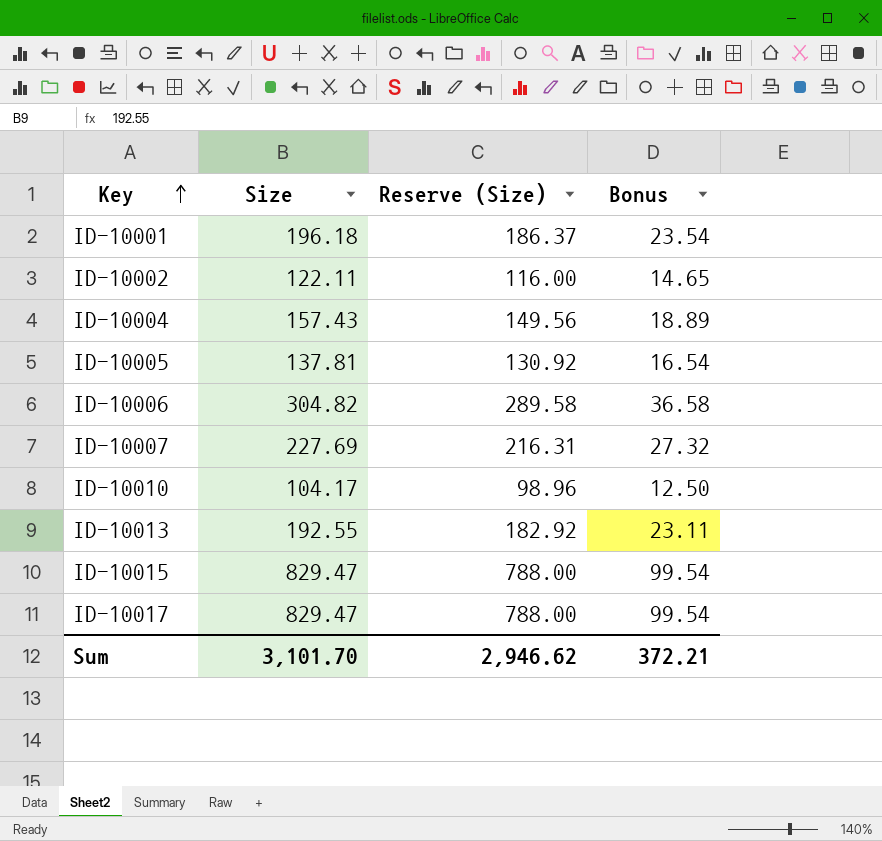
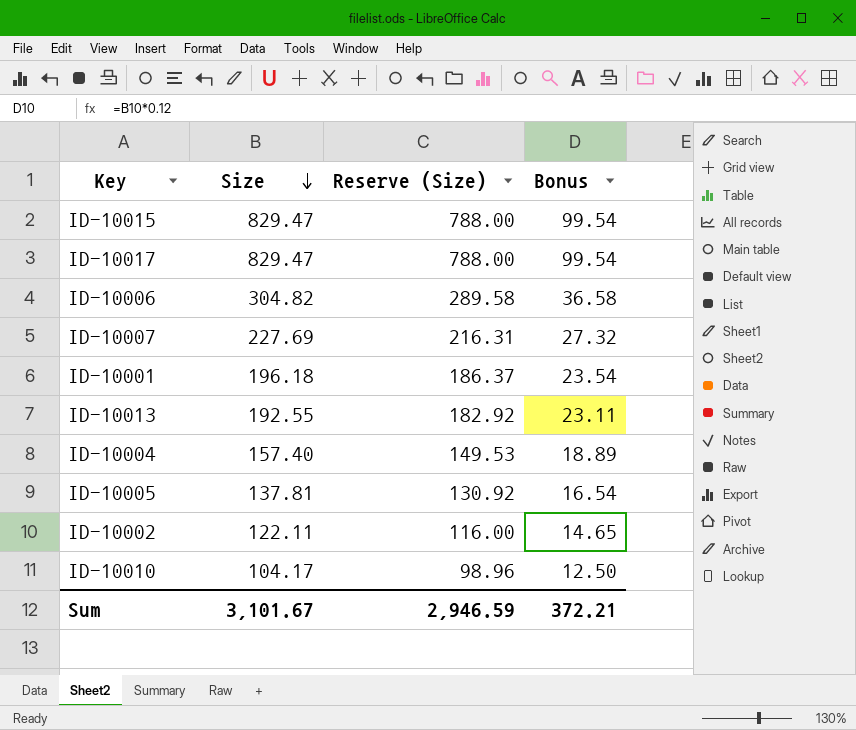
row order: Key ascending -> Size descending
ID-10004 | Size: 157.43 -> 157.40
ID-10004 | Reserve (Size): 149.56 -> 149.53
Sum | Size: 3,101.70 -> 3,101.67
Sum | Reserve (Size): 2,946.62 -> 2,946.59

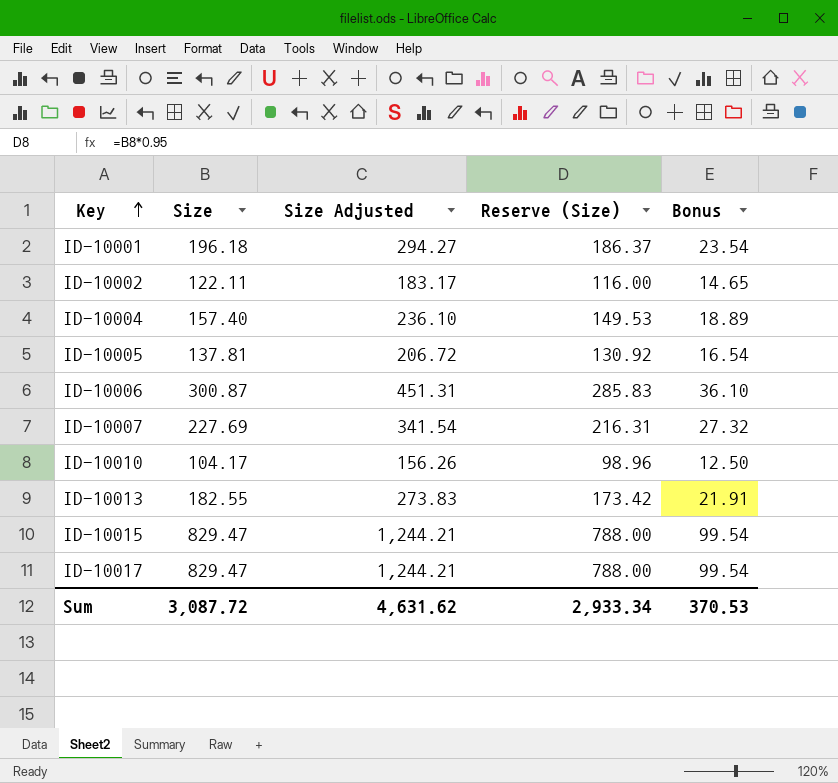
row order: Size descending -> Key ascending
column Size Adjusted | formula: none -> [Size] * 1.5
ID-10006 | Size: 304.82 -> 300.87
ID-10006 | Reserve (Size): 289.58 -> 285.83
ID-10006 | Bonus: 36.58 -> 36.10
ID-10013 | Size: 192.55 -> 182.55
ID-10013 | Reserve (Size): 182.92 -> 173.42
ID-10013 | Bonus: 23.11 -> 21.91
Sum | Size: 3,101.67 -> 3,087.72
Sum | Reserve (Size): 2,946.59 -> 2,933.34
Sum | Bonus: 372.21 -> 370.53

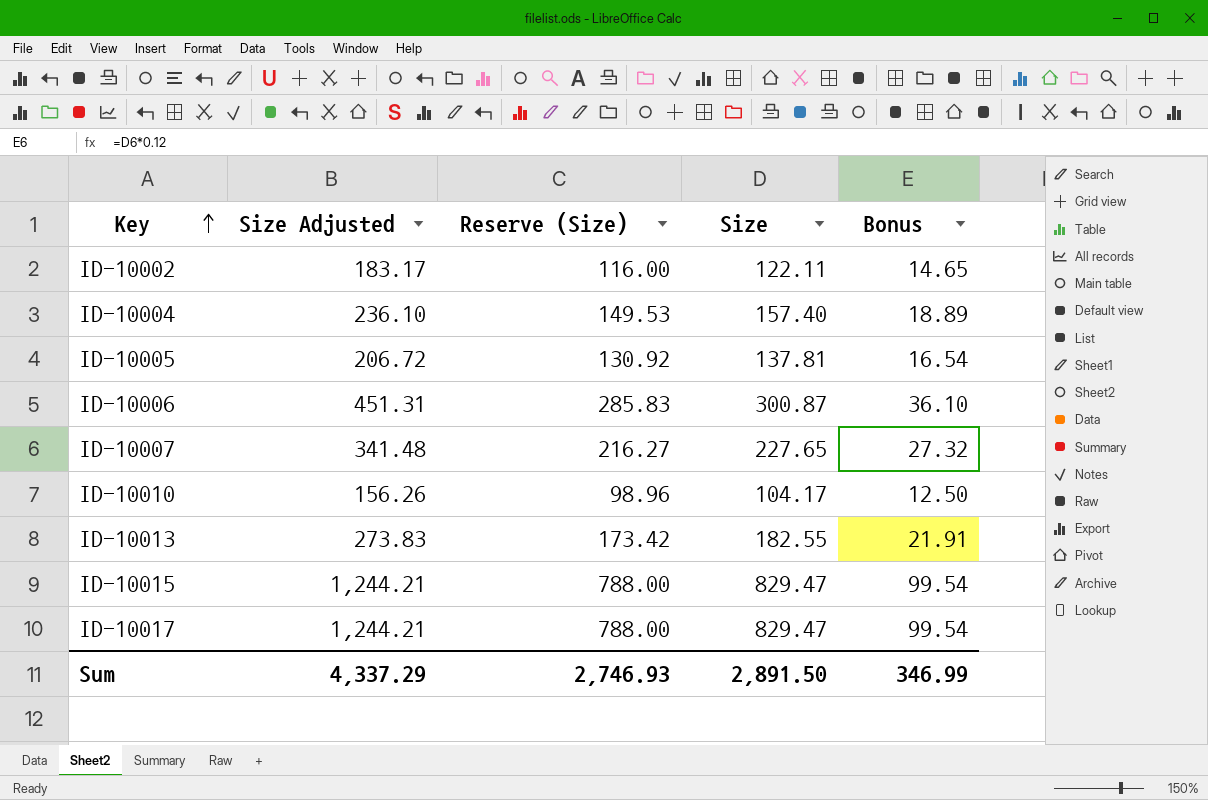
column Size | position: 2 -> 4
row ID-10001: 196.18 | 294.27 | 186.37 | 23.54 -> none
ID-10007 | Size Adjusted: 341.54 -> 341.48
ID-10007 | Reserve (Size): 216.31 -> 216.27
ID-10007 | Size: 227.69 -> 227.65
Sum | Size Adjusted: 4,631.62 -> 4,337.29
Sum | Reserve (Size): 2,933.34 -> 2,746.93
Sum | Size: 3,087.72 -> 2,891.50
Sum | Bonus: 370.53 -> 346.99

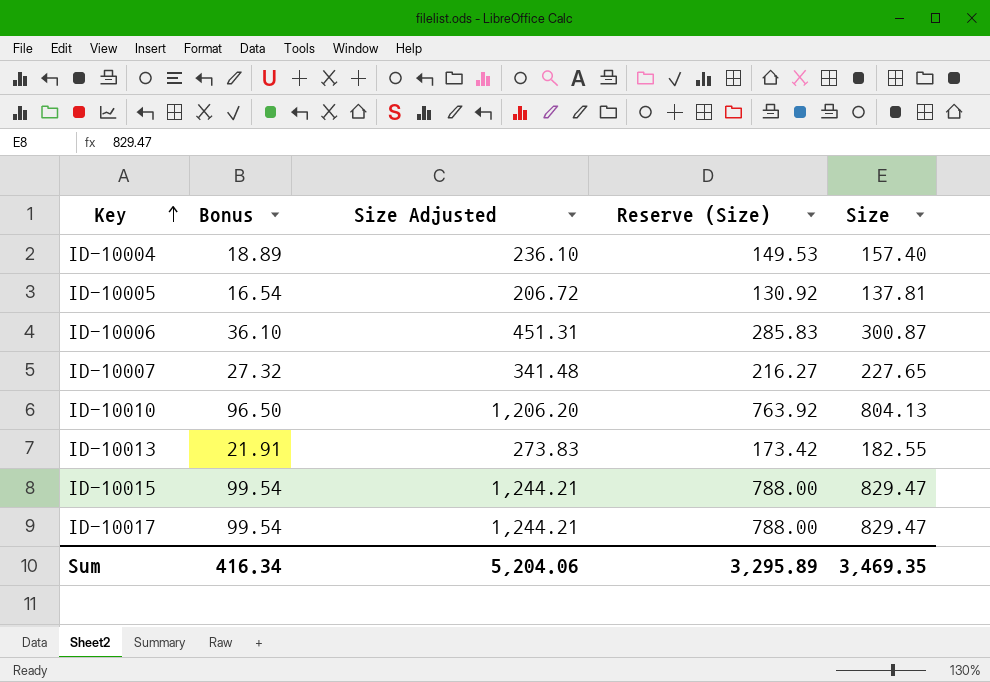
column Bonus | position: 5 -> 2
row ID-10002: 183.17 | 116.00 | 122.11 | 14.65 -> none
ID-10010 | Bonus: 12.50 -> 96.50
ID-10010 | Size Adjusted: 156.26 -> 1,206.20
ID-10010 | Reserve (Size): 98.96 -> 763.92
ID-10010 | Size: 104.17 -> 804.13
Sum | Bonus: 346.99 -> 416.34
Sum | Size Adjusted: 4,337.29 -> 5,204.06
Sum | Reserve (Size): 2,746.93 -> 3,295.89
Sum | Size: 2,891.50 -> 3,469.35

